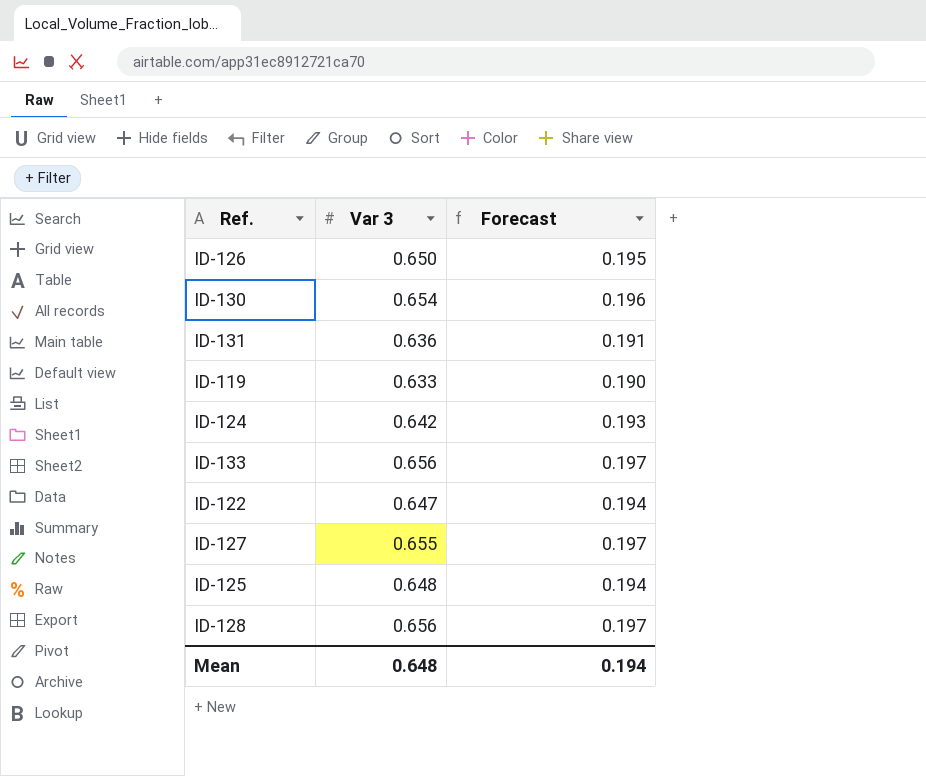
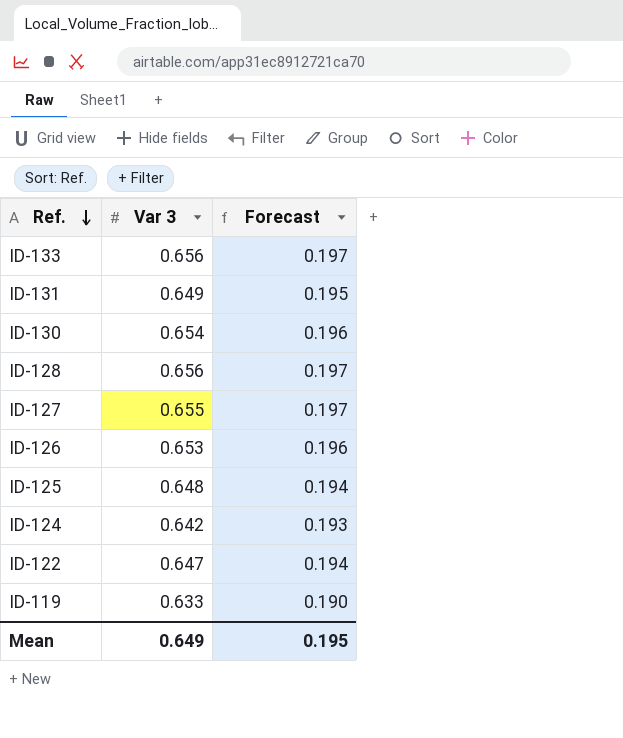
row order: none -> Ref. descending
ID-131 | Var 3: 0.636 -> 0.649
ID-131 | Forecast: 0.191 -> 0.195
ID-126 | Var 3: 0.650 -> 0.653
ID-126 | Forecast: 0.195 -> 0.196
Mean | Var 3: 0.648 -> 0.649
Mean | Forecast: 0.194 -> 0.195

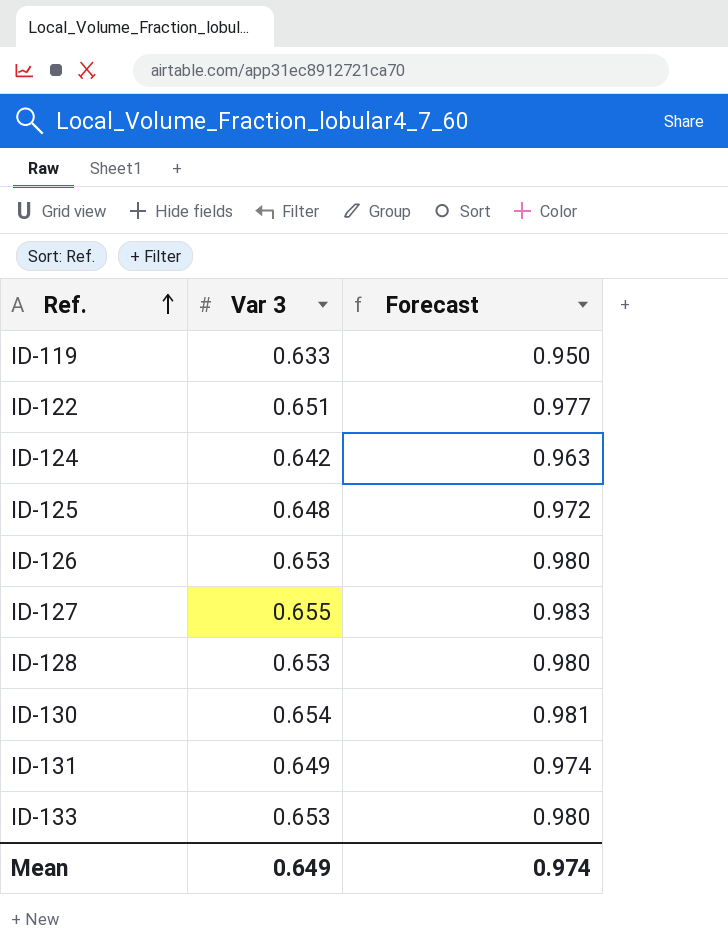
row order: Ref. descending -> Ref. ascending
column Forecast | formula: [Var 3] * 0.3 -> [Var 3] * 1.5
ID-122 | Var 3: 0.647 -> 0.651
ID-128 | Var 3: 0.656 -> 0.653
ID-133 | Var 3: 0.656 -> 0.653
Mean | Forecast: 0.195 -> 0.974

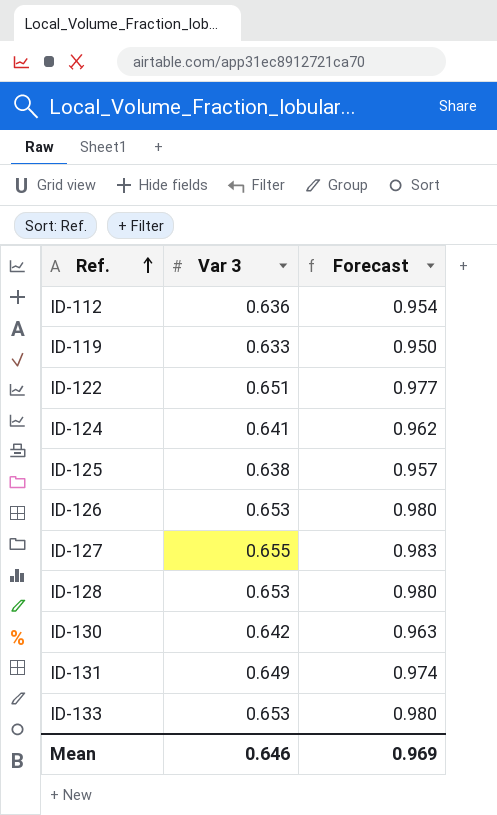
row ID-112: none -> 0.636 | 0.954
ID-124 | Var 3: 0.642 -> 0.641
ID-124 | Forecast: 0.963 -> 0.962
ID-125 | Var 3: 0.648 -> 0.638
ID-125 | Forecast: 0.972 -> 0.957
ID-130 | Var 3: 0.654 -> 0.642
ID-130 | Forecast: 0.981 -> 0.963
Mean | Var 3: 0.649 -> 0.646
Mean | Forecast: 0.974 -> 0.969

